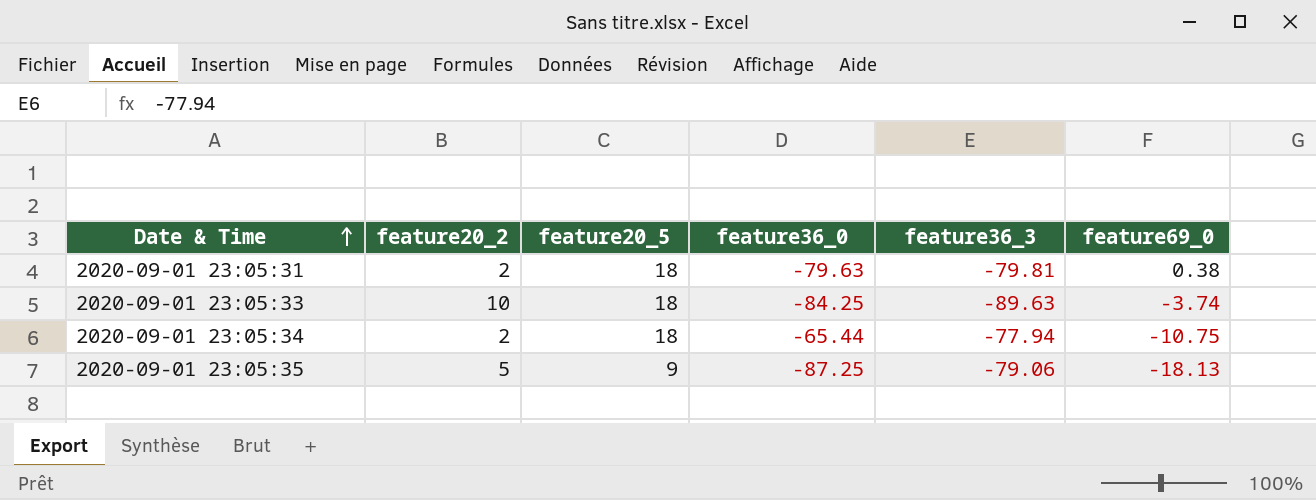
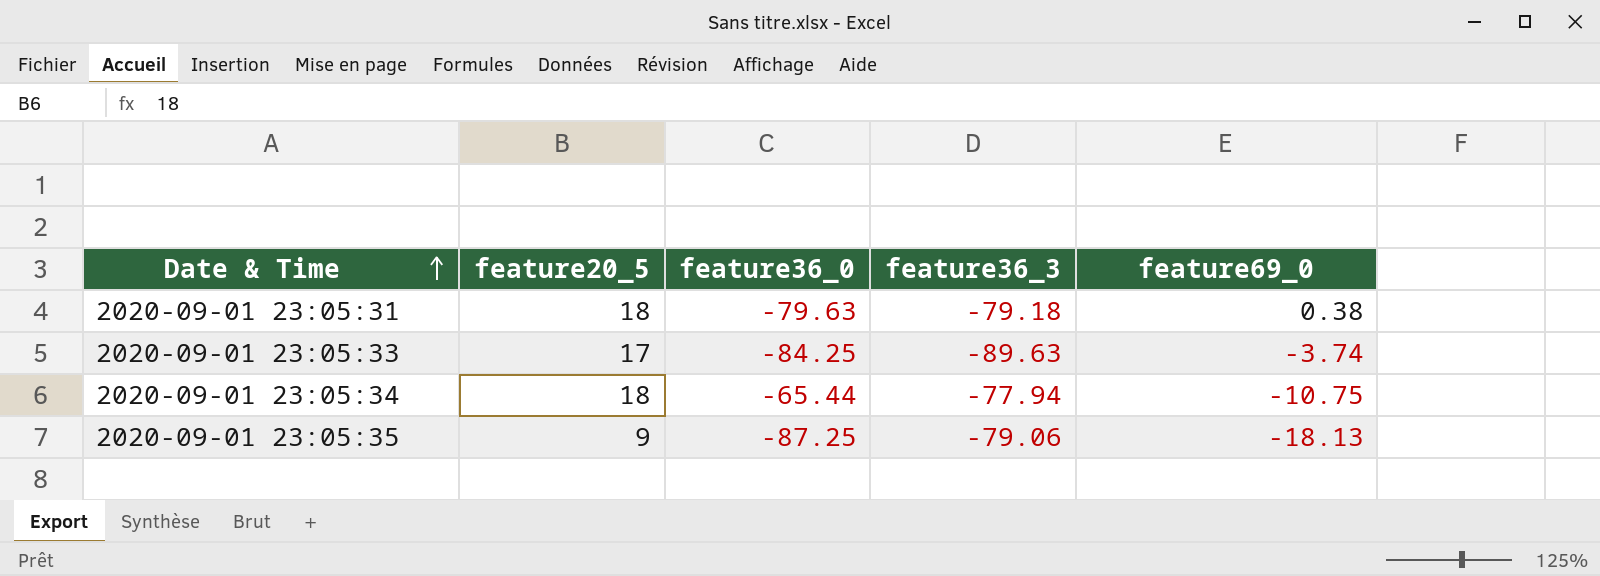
column feature20_2 | position: 2 -> none
2020-09-01 23:05:31 | feature36_3: -79.81 -> -79.18
2020-09-01 23:05:33 | feature20_5: 18 -> 17

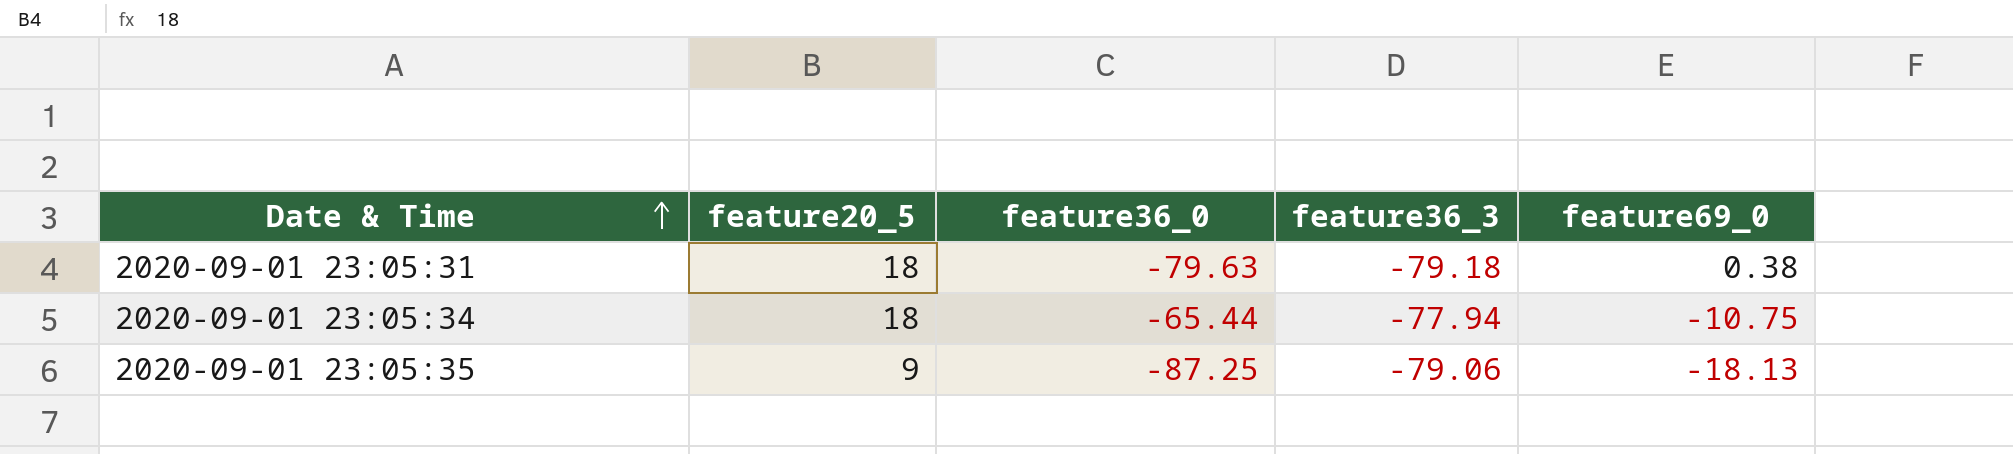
row 2020-09-01 23:05:33: 17 | -84.25 | -89.63 | -3.74 -> none

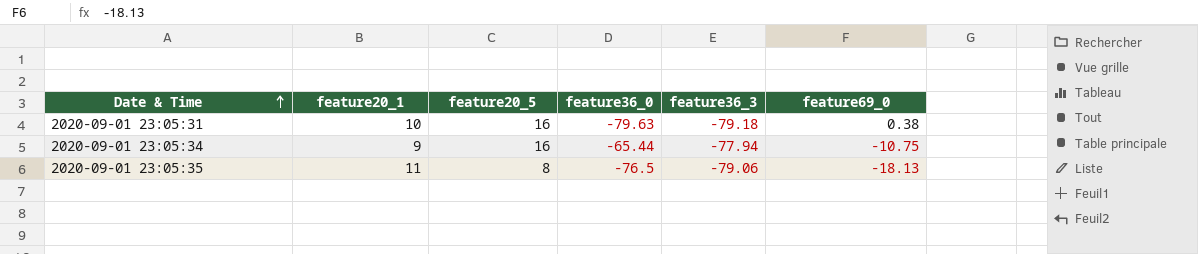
column feature20_1 | position: none -> 2
2020-09-01 23:05:31 | feature20_5: 18 -> 16
2020-09-01 23:05:34 | feature20_5: 18 -> 16
2020-09-01 23:05:35 | feature20_5: 9 -> 8
2020-09-01 23:05:35 | feature36_0: -87.25 -> -76.5

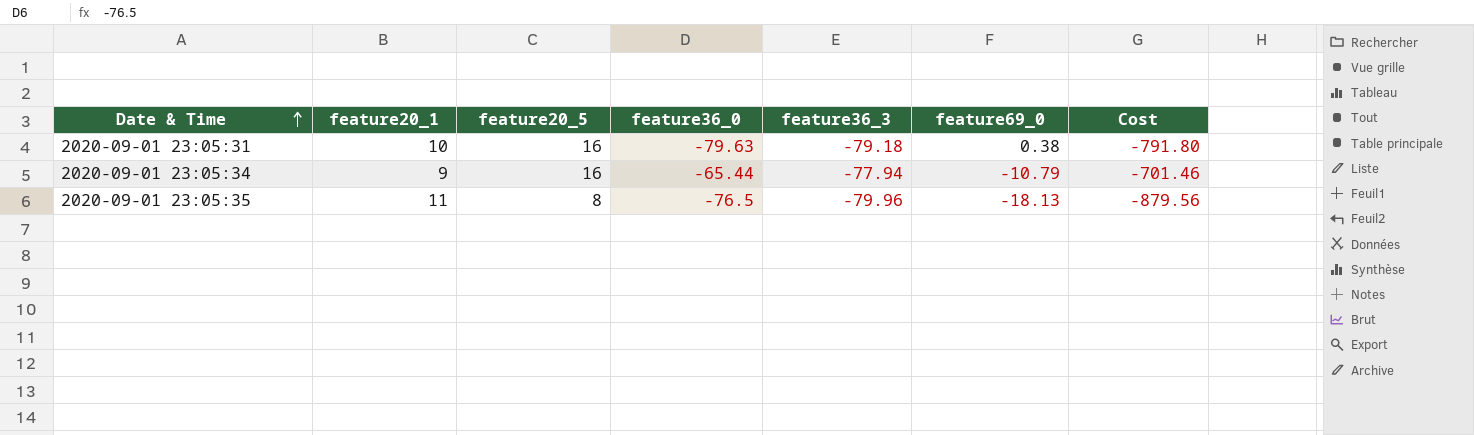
column Cost | formula: none -> [feature20_1] * [feature36_3]
2020-09-01 23:05:34 | feature69_0: -10.75 -> -10.79
2020-09-01 23:05:35 | feature36_3: -79.06 -> -79.96

